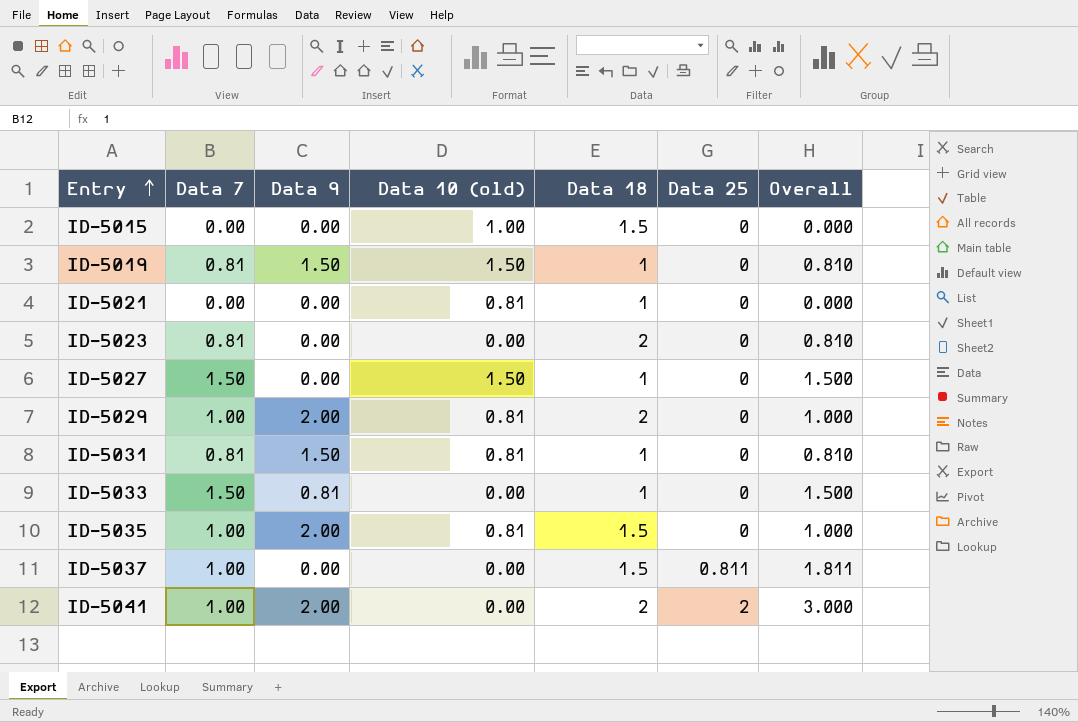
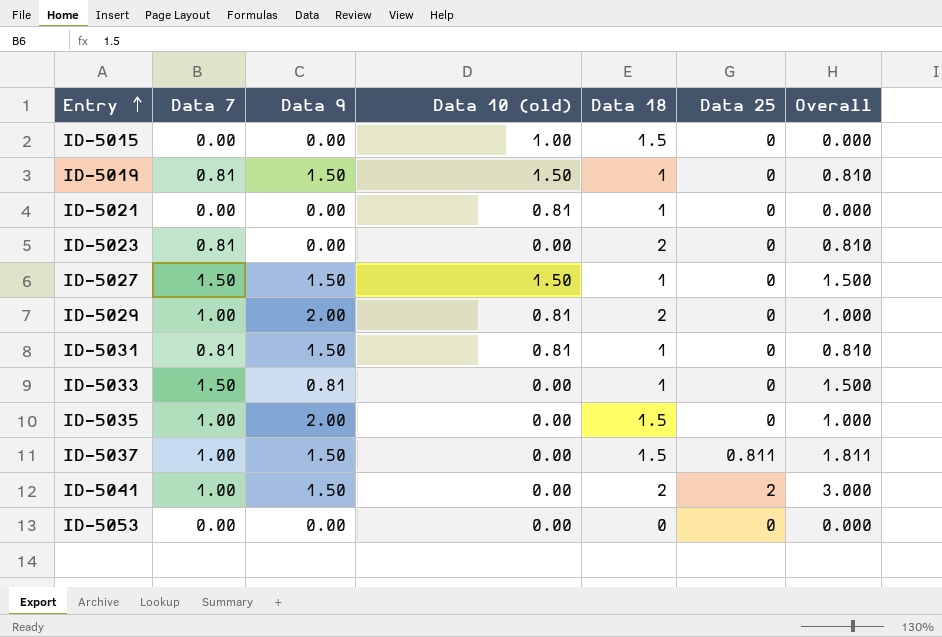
ID-5027 | Data 9: 0.00 -> 1.50
ID-5035 | Data 10 (old): 0.81 -> 0.00
ID-5037 | Data 9: 0.00 -> 1.50
ID-5041 | Data 9: 2.00 -> 1.50
row ID-5053: none -> 0.00 | 0.00 | 0.00 | 0 | 0 | 0.000

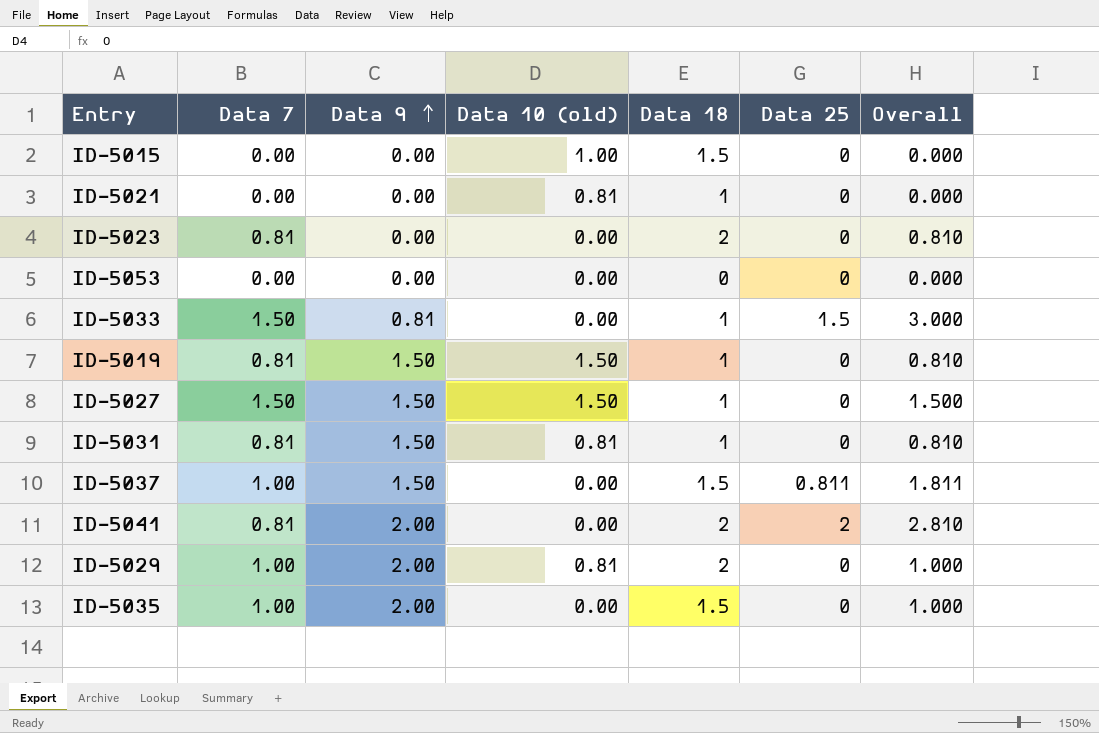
row order: Entry ascending -> Data 9 ascending
ID-5033 | Data 25: 0 -> 1.5
ID-5033 | Overall: 1.500 -> 3.000
ID-5041 | Data 7: 1.00 -> 0.81
ID-5041 | Data 9: 1.50 -> 2.00
ID-5041 | Overall: 3.000 -> 2.810

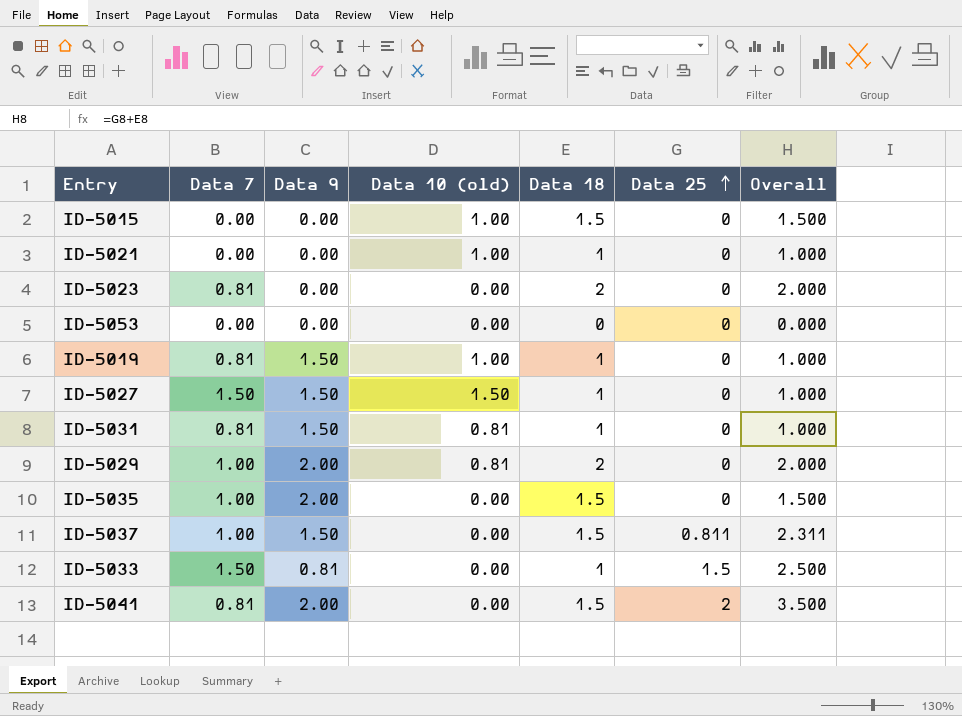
row order: Data 9 ascending -> Data 25 ascending
column Overall | formula: [Data 7] + [Data 25] -> [Data 18] + [Data 25]
ID-5021 | Data 10 (old): 0.81 -> 1.00
ID-5019 | Data 10 (old): 1.50 -> 1.00
ID-5041 | Data 18: 2 -> 1.5

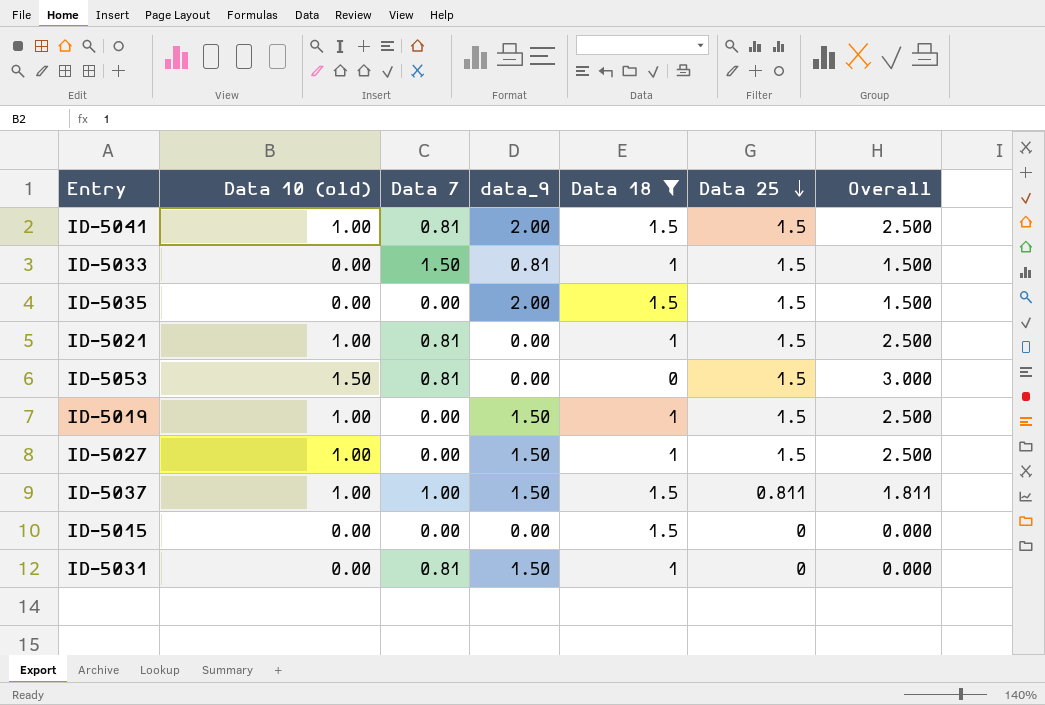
filter: none -> Data 18 != 2
row order: Data 25 ascending -> Data 25 descending
column Data 10 (old) | position: 4 -> 2
column name: Data 9 -> data_9
column Overall | formula: [Data 18] + [Data 25] -> [Data 10 (old)] + [Data 25]
ID-5041 | Data 10 (old): 0.00 -> 1.00
ID-5041 | Data 25: 2 -> 1.5
ID-5035 | Data 7: 1.00 -> 0.00
ID-5035 | Data 25: 0 -> 1.5
ID-5021 | Data 7: 0.00 -> 0.81
ID-5021 | Data 25: 0 -> 1.5
ID-5053 | Data 10 (old): 0.00 -> 1.50
ID-5053 | Data 7: 0.00 -> 0.81
ID-5053 | Data 25: 0 -> 1.5
ID-5019 | Data 7: 0.81 -> 0.00
ID-5019 | Data 25: 0 -> 1.5
ID-5027 | Data 10 (old): 1.50 -> 1.00
ID-5027 | Data 7: 1.50 -> 0.00
ID-5027 | Data 25: 0 -> 1.5
ID-5037 | Data 10 (old): 0.00 -> 1.00
ID-5015 | Data 10 (old): 1.00 -> 0.00
ID-5031 | Data 10 (old): 0.81 -> 0.00

